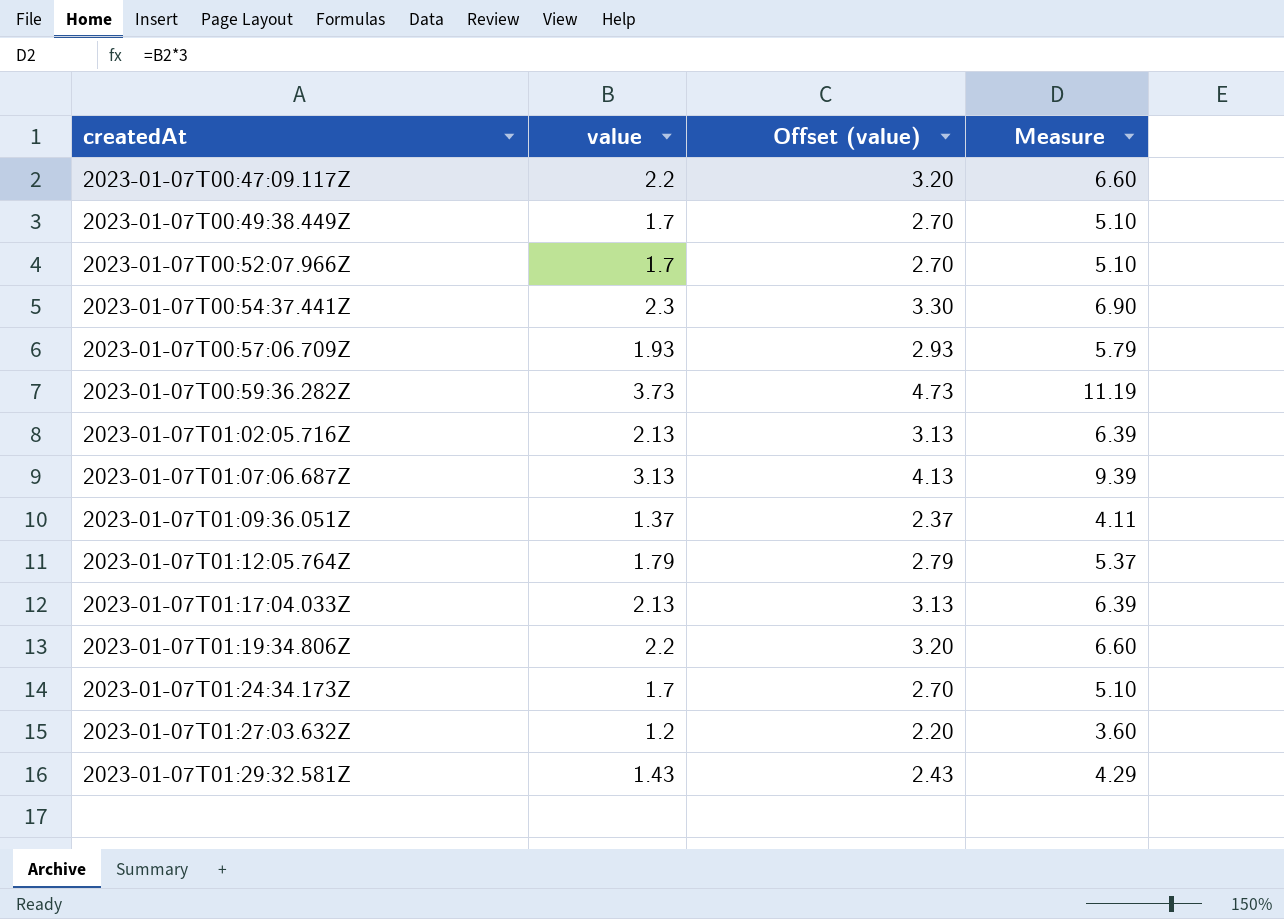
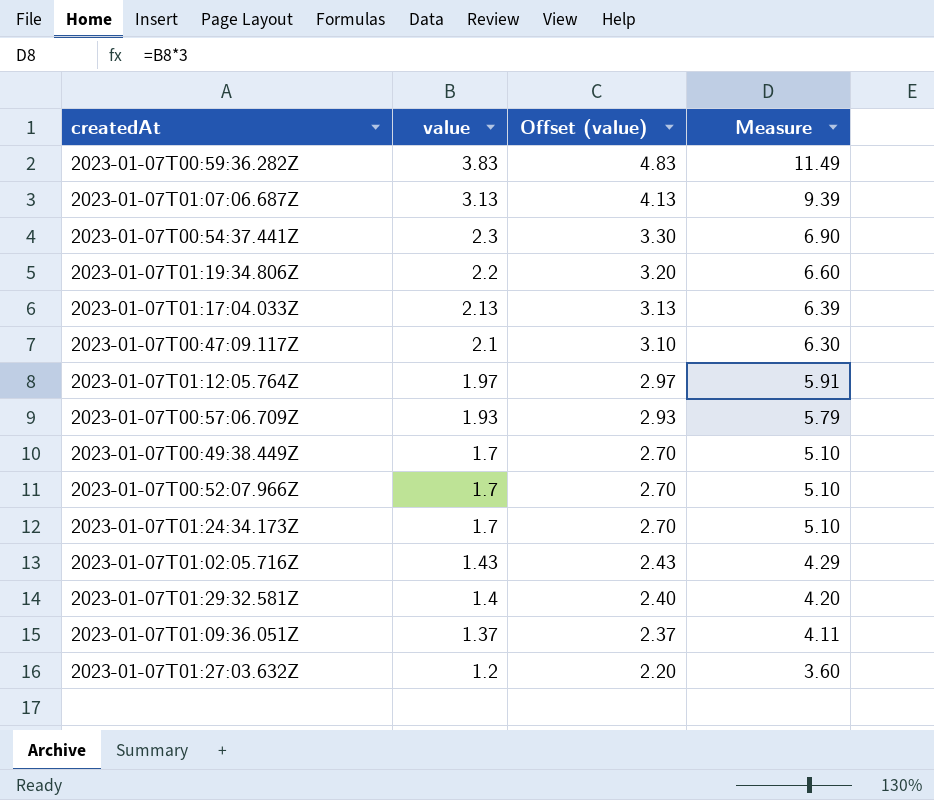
row order: createdAt ascending -> value descending
2023-01-07T00:59:36.282Z | value: 3.73 -> 3.83
2023-01-07T00:59:36.282Z | Offset (value): 4.73 -> 4.83
2023-01-07T00:59:36.282Z | Measure: 11.19 -> 11.49
2023-01-07T00:47:09.117Z | value: 2.2 -> 2.1
2023-01-07T00:47:09.117Z | Offset (value): 3.20 -> 3.10
2023-01-07T00:47:09.117Z | Measure: 6.60 -> 6.30
2023-01-07T01:12:05.764Z | value: 1.79 -> 1.97
2023-01-07T01:12:05.764Z | Offset (value): 2.79 -> 2.97
2023-01-07T01:12:05.764Z | Measure: 5.37 -> 5.91
2023-01-07T01:02:05.716Z | value: 2.13 -> 1.43
2023-01-07T01:02:05.716Z | Offset (value): 3.13 -> 2.43
2023-01-07T01:02:05.716Z | Measure: 6.39 -> 4.29
2023-01-07T01:29:32.581Z | value: 1.43 -> 1.4
2023-01-07T01:29:32.581Z | Offset (value): 2.43 -> 2.40
2023-01-07T01:29:32.581Z | Measure: 4.29 -> 4.20

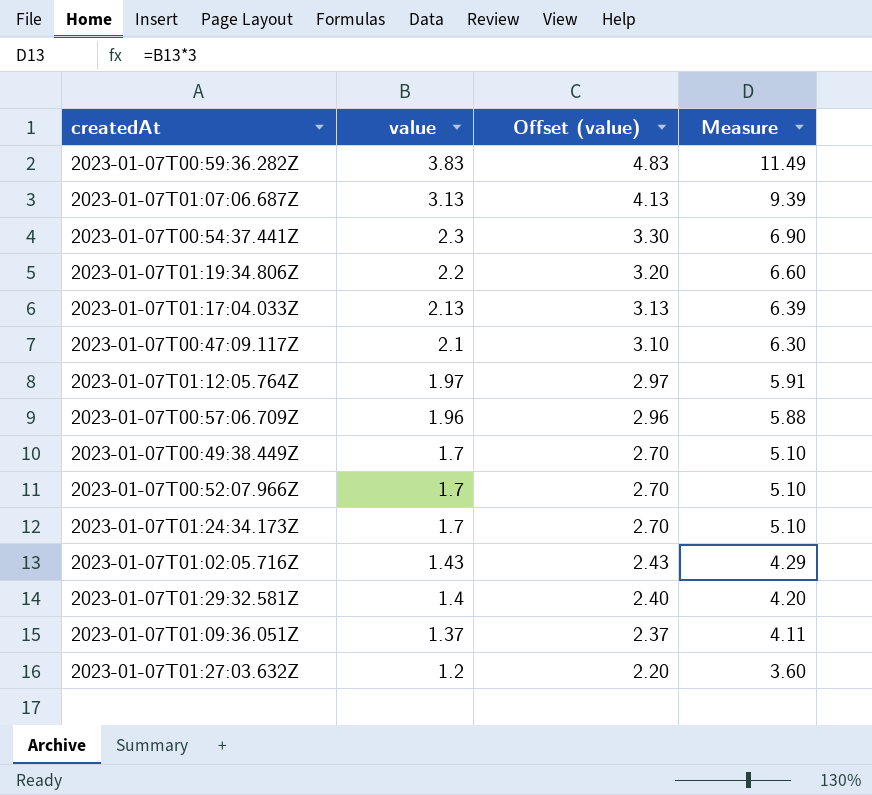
2023-01-07T00:57:06.709Z | value: 1.93 -> 1.96
2023-01-07T00:57:06.709Z | Offset (value): 2.93 -> 2.96
2023-01-07T00:57:06.709Z | Measure: 5.79 -> 5.88

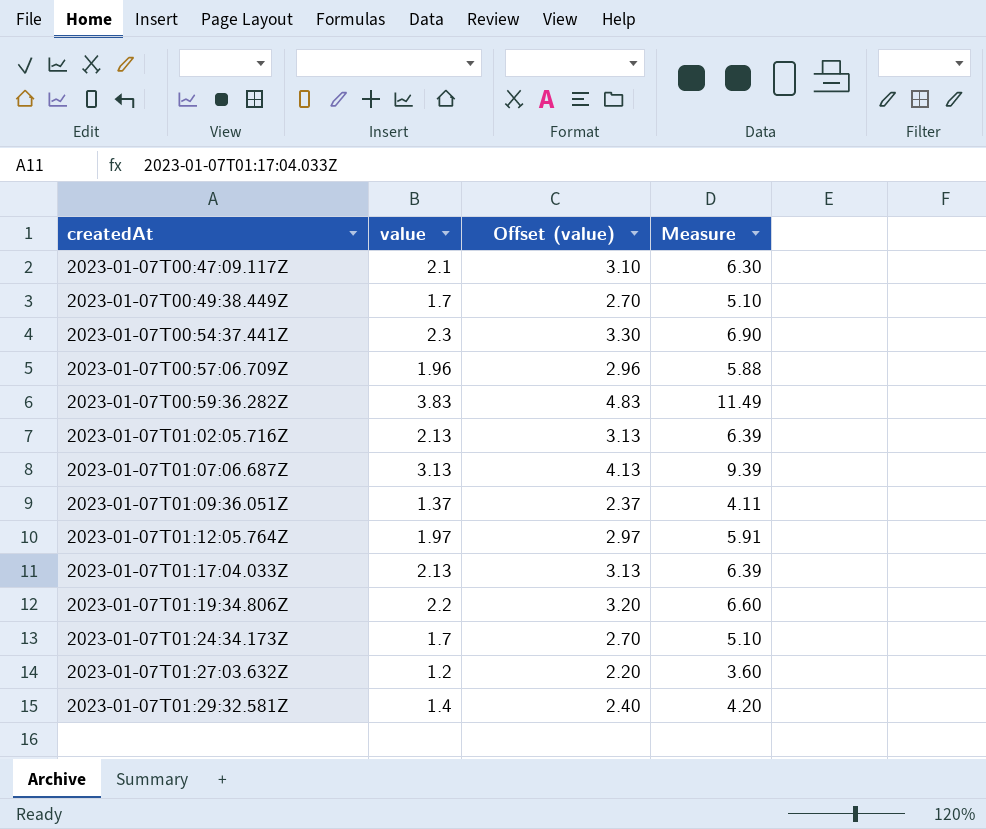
row order: value descending -> createdAt ascending
row 2023-01-07T00:52:07.966Z: 1.7 | 2.70 | 5.10 -> none
2023-01-07T01:02:05.716Z | value: 1.43 -> 2.13
2023-01-07T01:02:05.716Z | Offset (value): 2.43 -> 3.13
2023-01-07T01:02:05.716Z | Measure: 4.29 -> 6.39

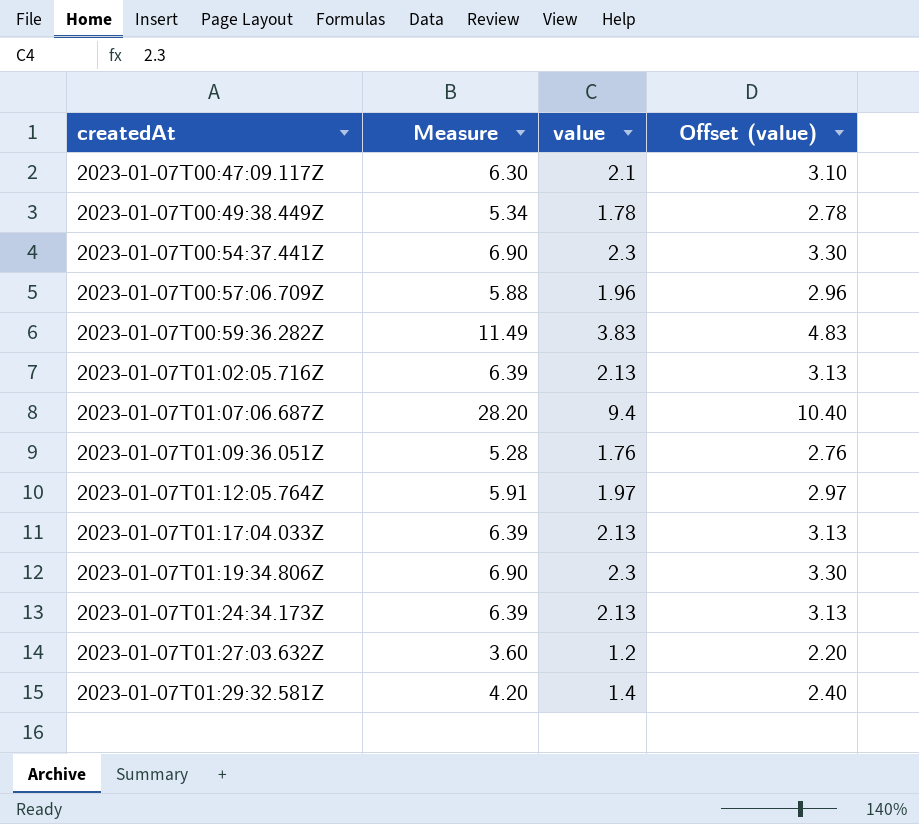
column Measure | position: 4 -> 2
2023-01-07T00:49:38.449Z | Measure: 5.10 -> 5.34
2023-01-07T00:49:38.449Z | value: 1.7 -> 1.78
2023-01-07T00:49:38.449Z | Offset (value): 2.70 -> 2.78
2023-01-07T01:07:06.687Z | Measure: 9.39 -> 28.20
2023-01-07T01:07:06.687Z | value: 3.13 -> 9.4
2023-01-07T01:07:06.687Z | Offset (value): 4.13 -> 10.40
2023-01-07T01:09:36.051Z | Measure: 4.11 -> 5.28
2023-01-07T01:09:36.051Z | value: 1.37 -> 1.76
2023-01-07T01:09:36.051Z | Offset (value): 2.37 -> 2.76
2023-01-07T01:19:34.806Z | Measure: 6.60 -> 6.90
2023-01-07T01:19:34.806Z | value: 2.2 -> 2.3
2023-01-07T01:19:34.806Z | Offset (value): 3.20 -> 3.30
2023-01-07T01:24:34.173Z | Measure: 5.10 -> 6.39
2023-01-07T01:24:34.173Z | value: 1.7 -> 2.13
2023-01-07T01:24:34.173Z | Offset (value): 2.70 -> 3.13

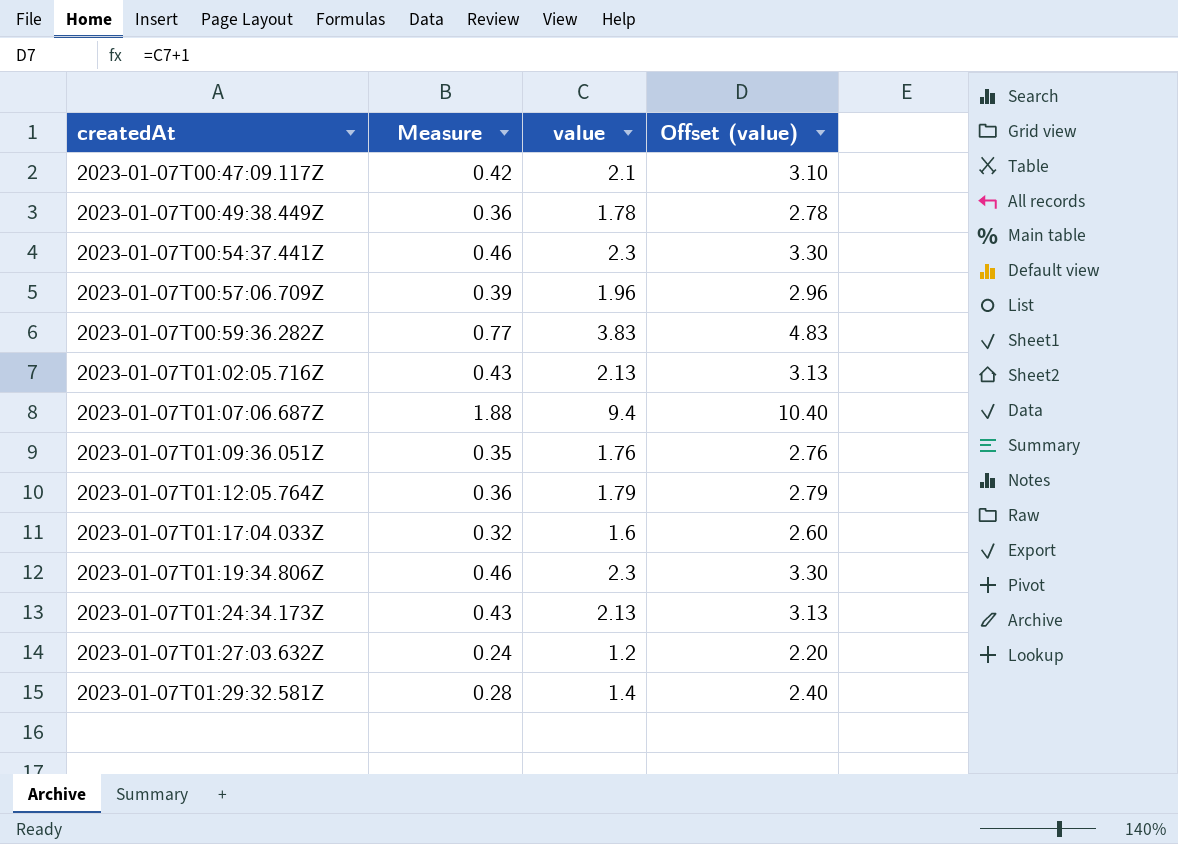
column Measure | formula: [value] * 3 -> [value] * 0.2
2023-01-07T01:12:05.764Z | value: 1.97 -> 1.79
2023-01-07T01:12:05.764Z | Offset (value): 2.97 -> 2.79
2023-01-07T01:17:04.033Z | value: 2.13 -> 1.6
2023-01-07T01:17:04.033Z | Offset (value): 3.13 -> 2.60

